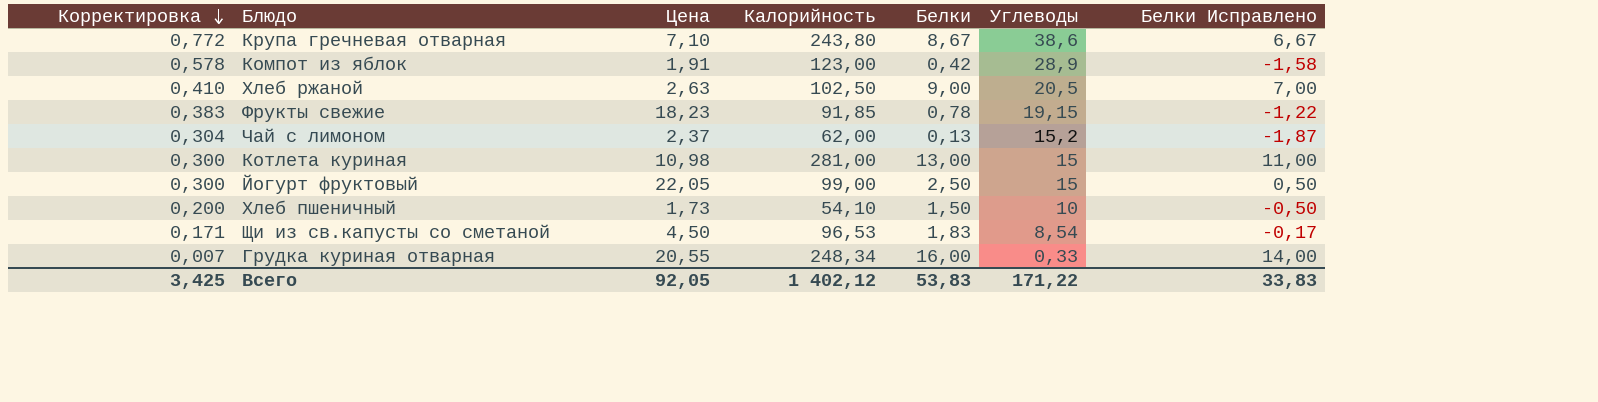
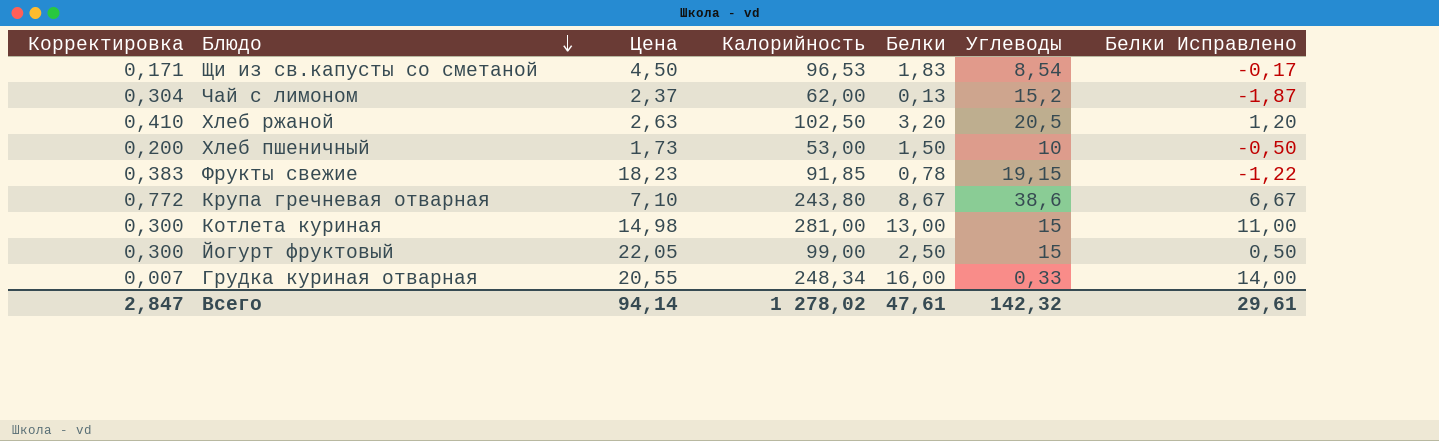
row order: Корректировка descending -> Блюдо descending
row Компот из яблок: 0,578 | 1,91 | 123,00 | 0,42 | 28,9 | -1,58 -> none
Хлеб ржаной | Белки: 9,00 -> 3,20
Хлеб ржаной | Белки Исправлено: 7,00 -> 1,20
Хлеб пшеничный | Калорийность: 54,10 -> 53,00
Котлета куриная | Цена: 10,98 -> 14,98
Всего | Корректировка: 3,425 -> 2,847
Всего | Цена: 92,05 -> 94,14
Всего | Калорийность: 1 402,12 -> 1 278,02
Всего | Белки: 53,83 -> 47,61
Всего | Углеводы: 171,22 -> 142,32
Всего | Белки Исправлено: 33,83 -> 29,61

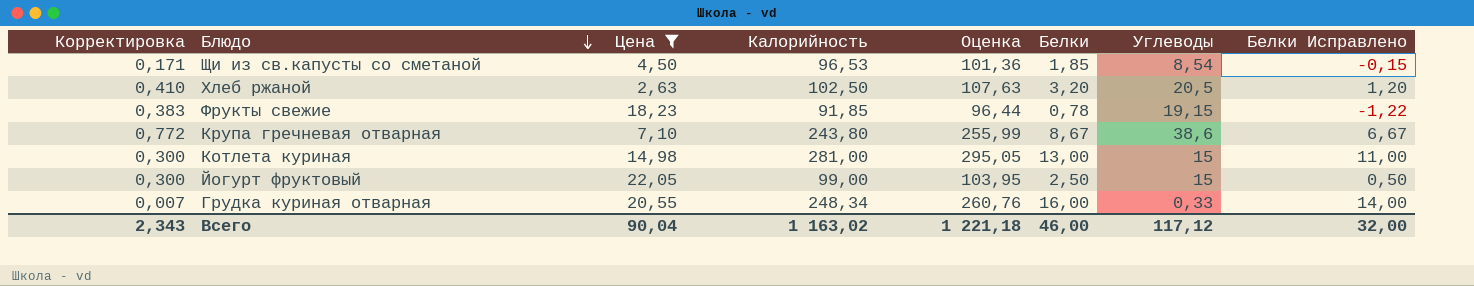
filter: none -> Цена >= 2,63
column Оценка | formula: none -> [Калорийность] * 1,05
Щи из св.капусты со сметаной | Белки: 1,83 -> 1,85
Щи из св.капусты со сметаной | Белки Исправлено: -0,17 -> -0,15
Всего | Корректировка: 2,847 -> 2,343
Всего | Цена: 94,14 -> 90,04
Всего | Калорийность: 1 278,02 -> 1 163,02
Всего | Белки: 47,61 -> 46,00
Всего | Углеводы: 142,32 -> 117,12
Всего | Белки Исправлено: 29,61 -> 32,00

